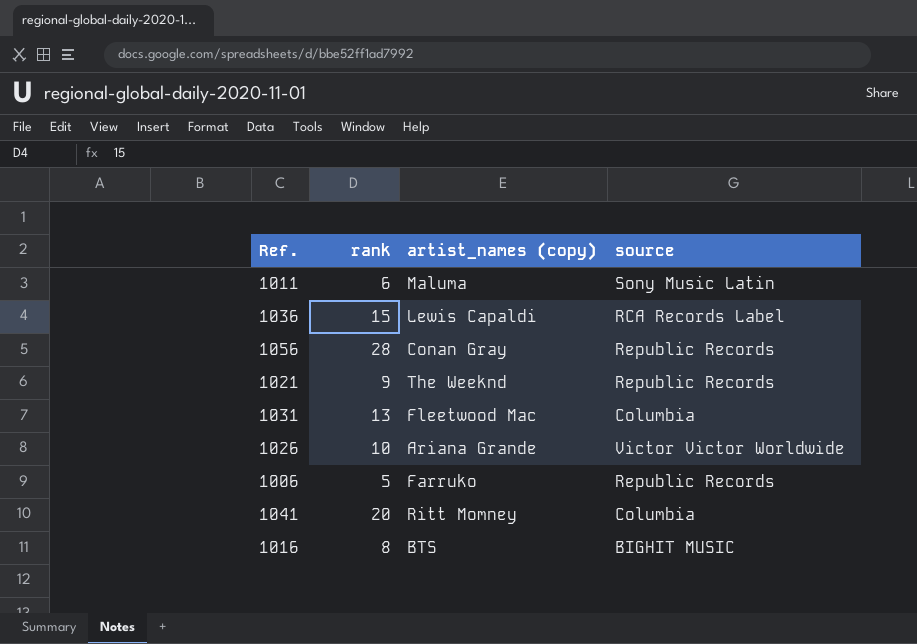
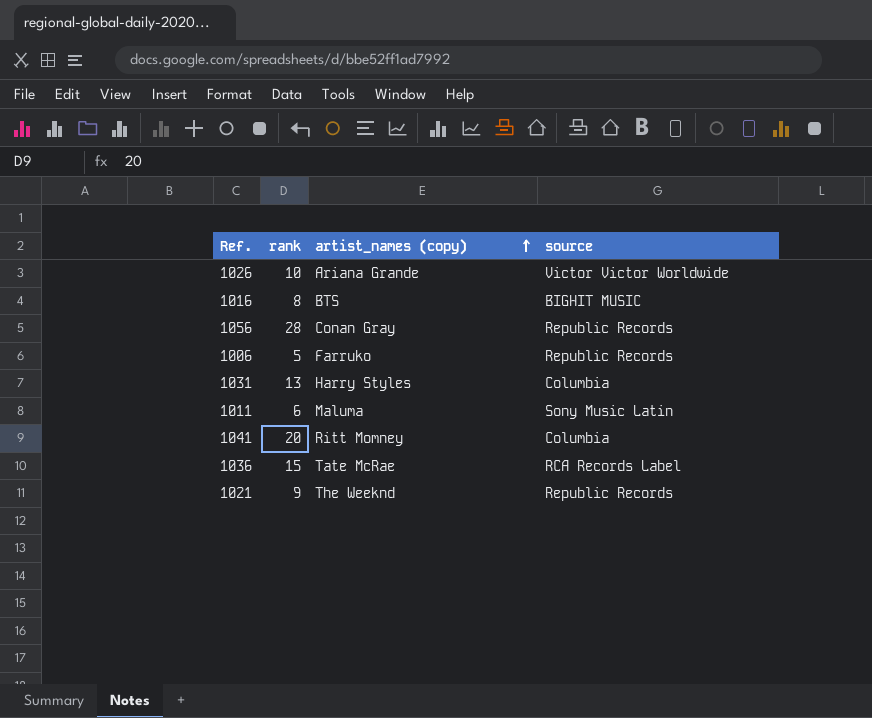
row order: none -> artist_names (copy) ascending
1031 | artist_names (copy): Fleetwood Mac -> Harry Styles
1036 | artist_names (copy): Lewis Capaldi -> Tate McRae

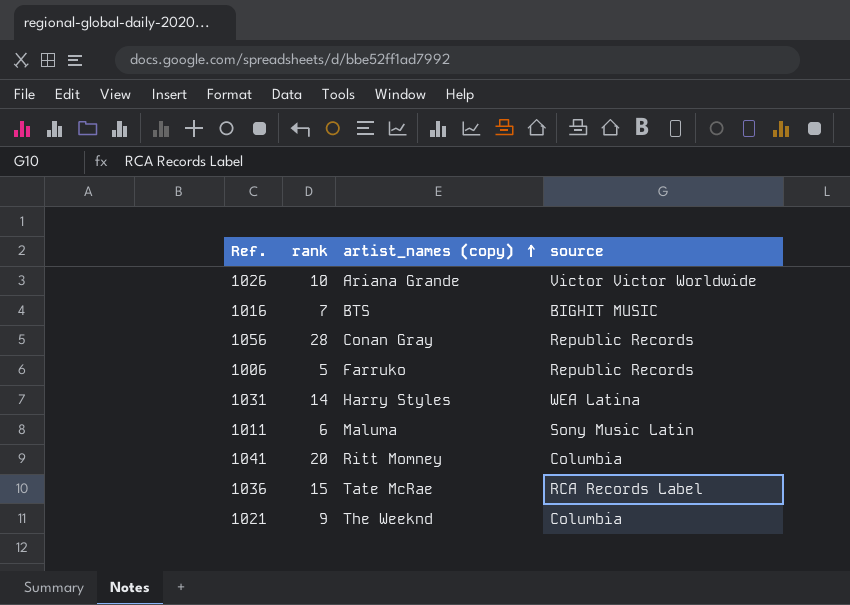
1016 | rank: 8 -> 7
1031 | rank: 13 -> 14
1031 | source: Columbia -> WEA Latina
1021 | source: Republic Records -> Columbia

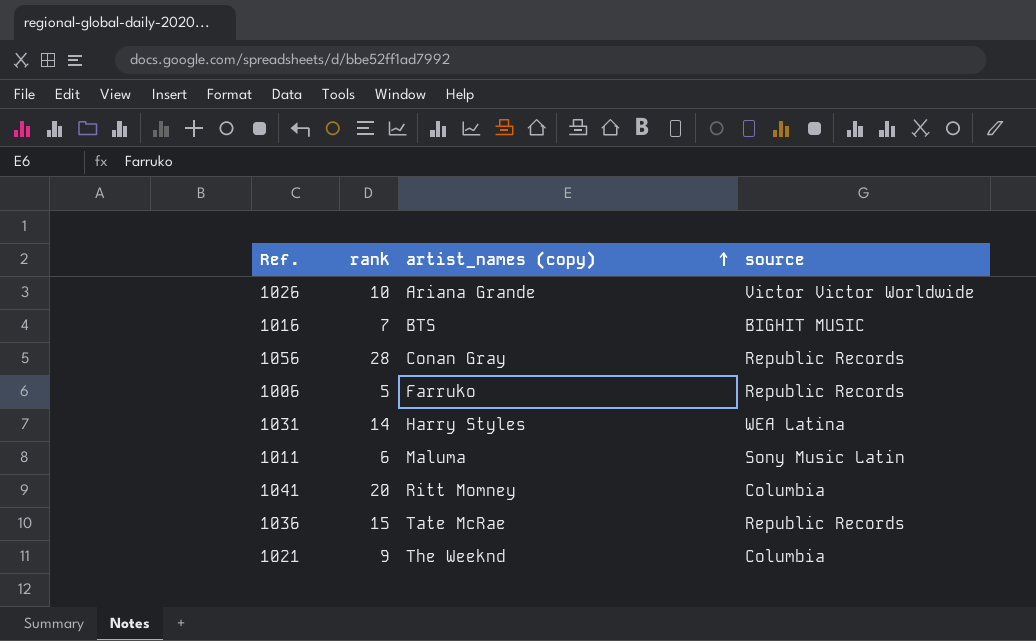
1036 | source: RCA Records Label -> Republic Records

